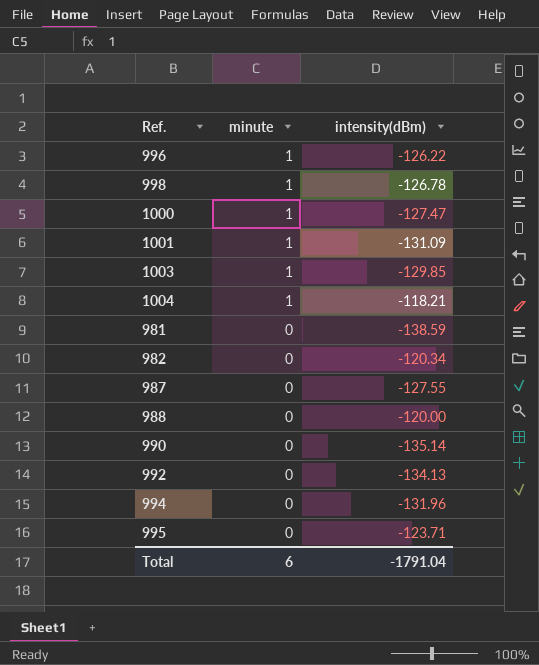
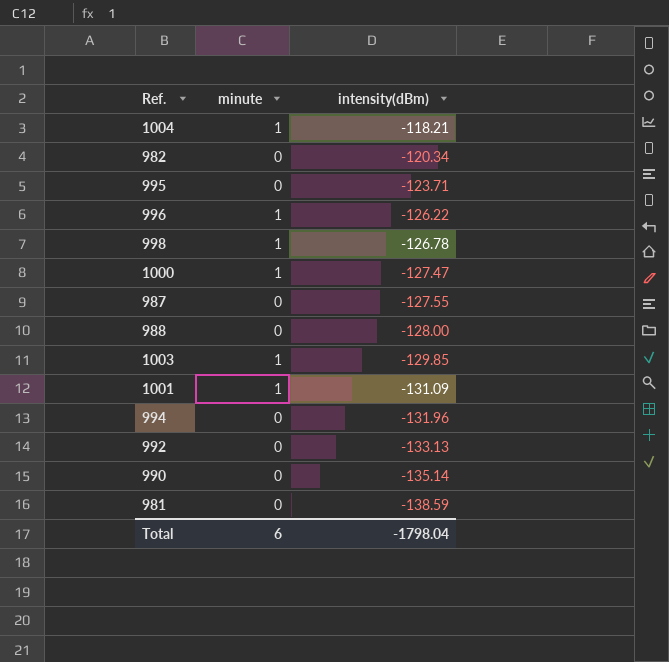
row order: minute descending -> intensity(dBm) descending
988 | intensity(dBm): -120.00 -> -128.00
992 | intensity(dBm): -134.13 -> -133.13
Total | intensity(dBm): -1791.04 -> -1798.04

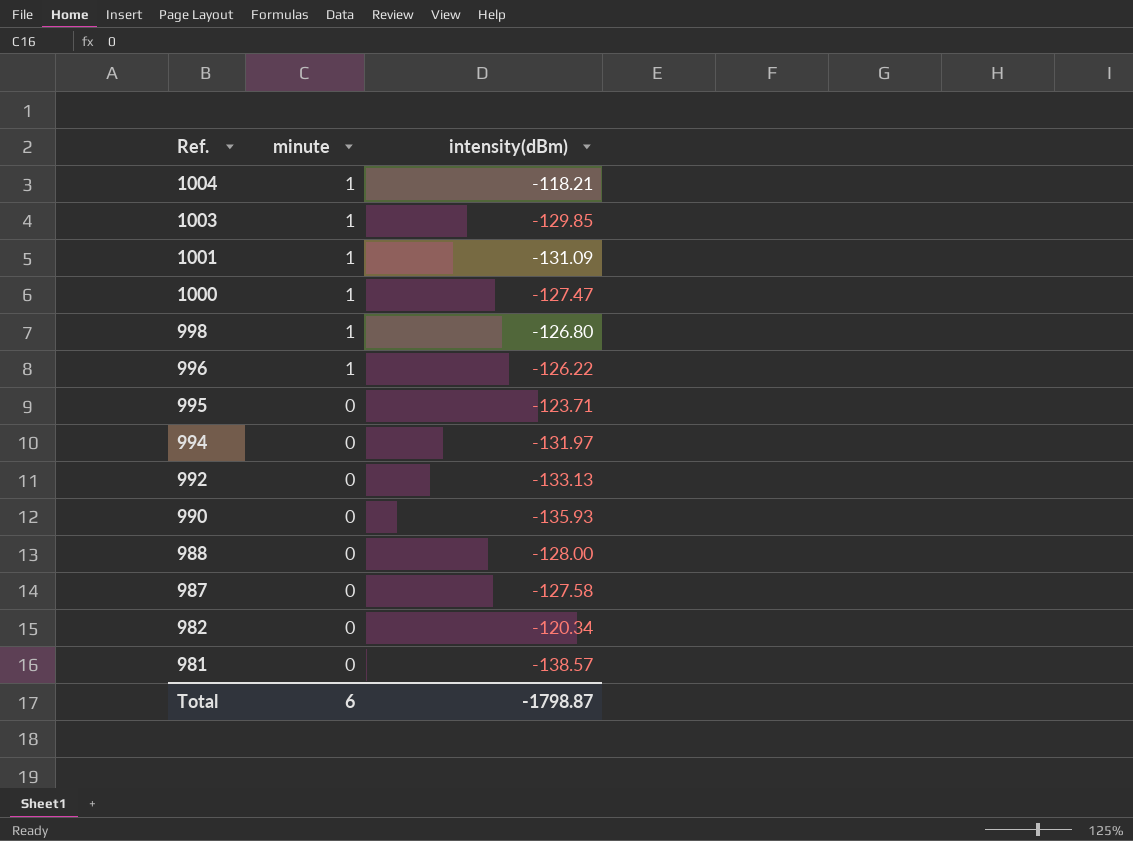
row order: intensity(dBm) descending -> Ref. descending
998 | intensity(dBm): -126.78 -> -126.80
994 | intensity(dBm): -131.96 -> -131.97
990 | intensity(dBm): -135.14 -> -135.93
987 | intensity(dBm): -127.55 -> -127.58
981 | intensity(dBm): -138.59 -> -138.57
Total | intensity(dBm): -1798.04 -> -1798.87

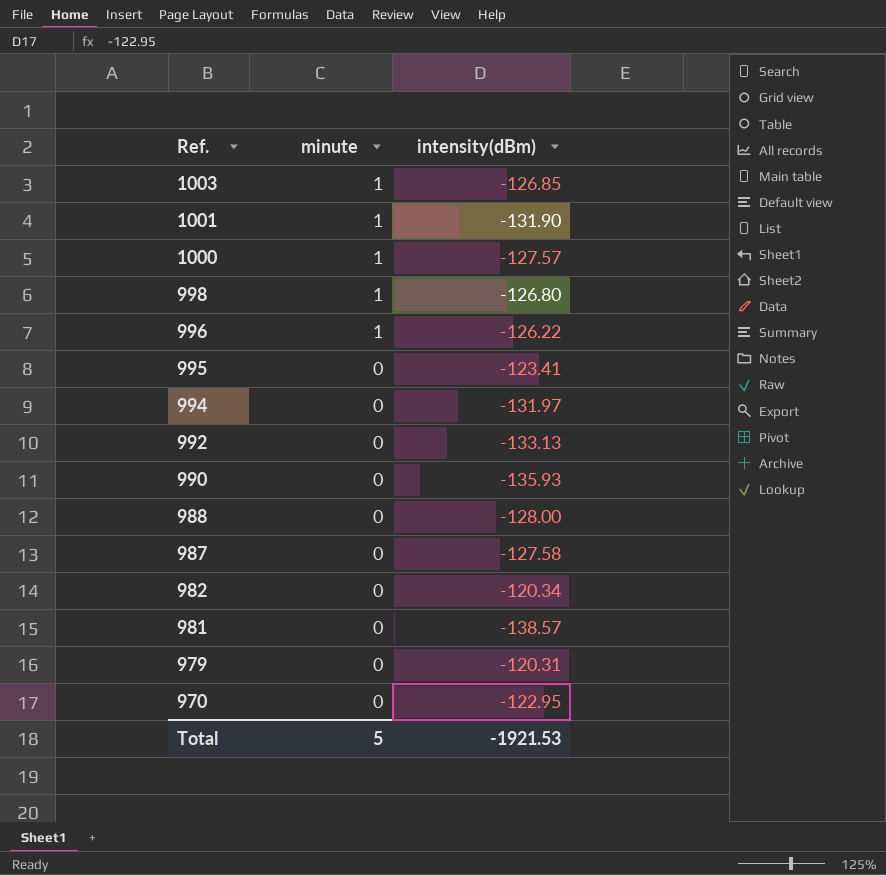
row 1004: 1 | -118.21 -> none
1003 | intensity(dBm): -129.85 -> -126.85
1001 | intensity(dBm): -131.09 -> -131.90
1000 | intensity(dBm): -127.47 -> -127.57
995 | intensity(dBm): -123.71 -> -123.41
row 979: none -> 0 | -120.31
row 970: none -> 0 | -122.95
Total | minute: 6 -> 5
Total | intensity(dBm): -1798.87 -> -1921.53

